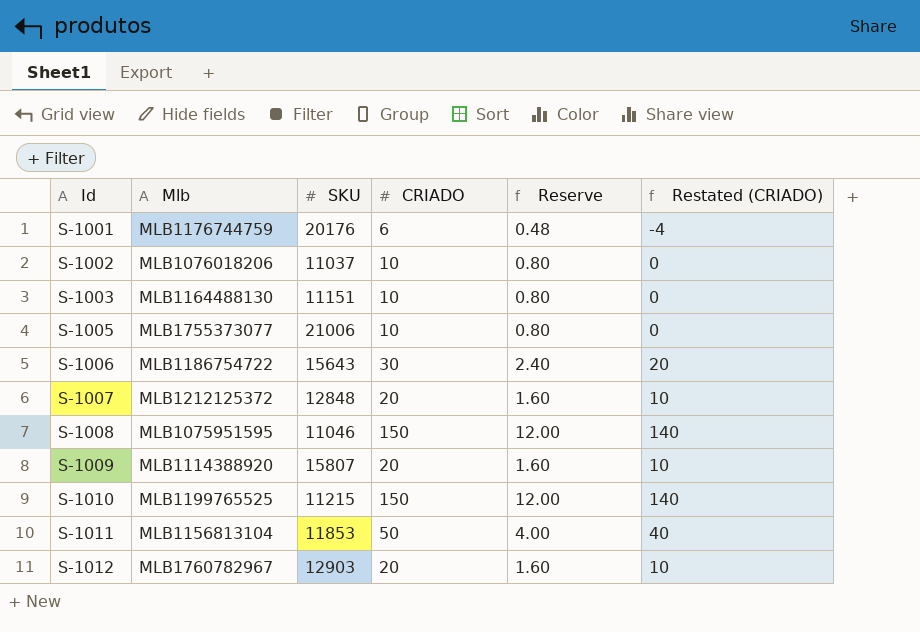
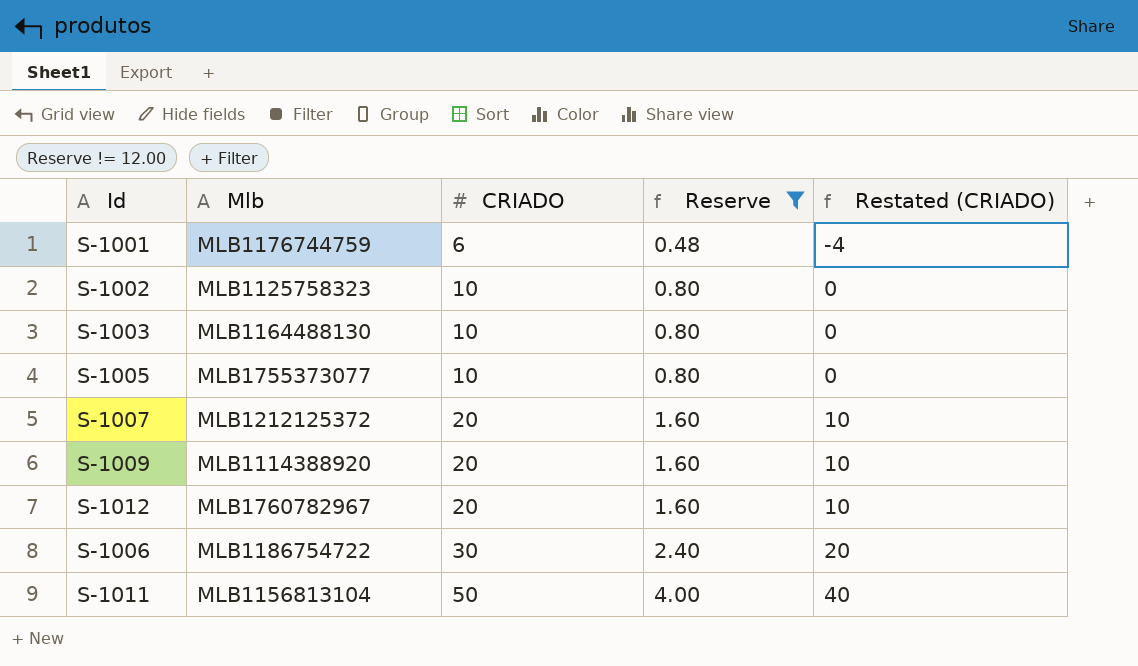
filter: none -> Reserve != 12.00
row order: Id ascending -> CRIADO ascending
column SKU | position: 3 -> none
S-1002 | Mlb: MLB1076018206 -> MLB1125758323

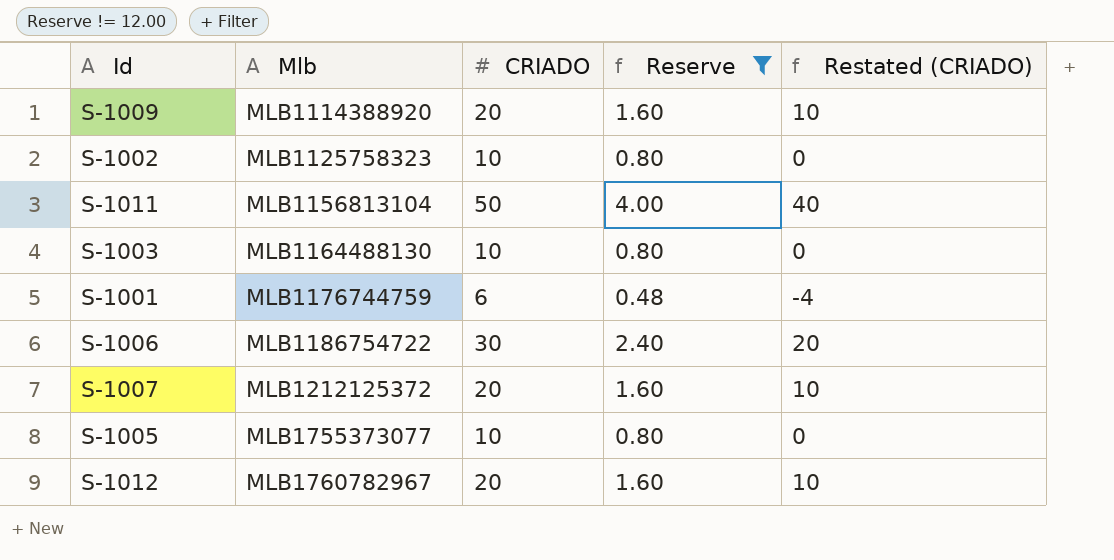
row order: CRIADO ascending -> Mlb ascending

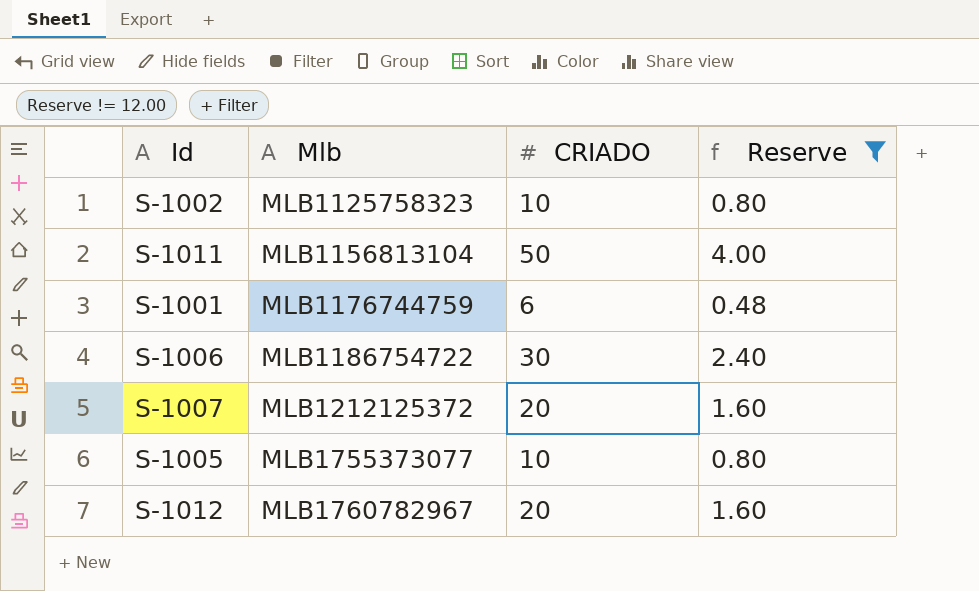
column Restated (CRIADO) | formula: [CRIADO] - 10 -> none
row S-1009: MLB1114388920 | 20 | 1.60 | 10 -> none
row S-1003: MLB1164488130 | 10 | 0.80 | 0 -> none

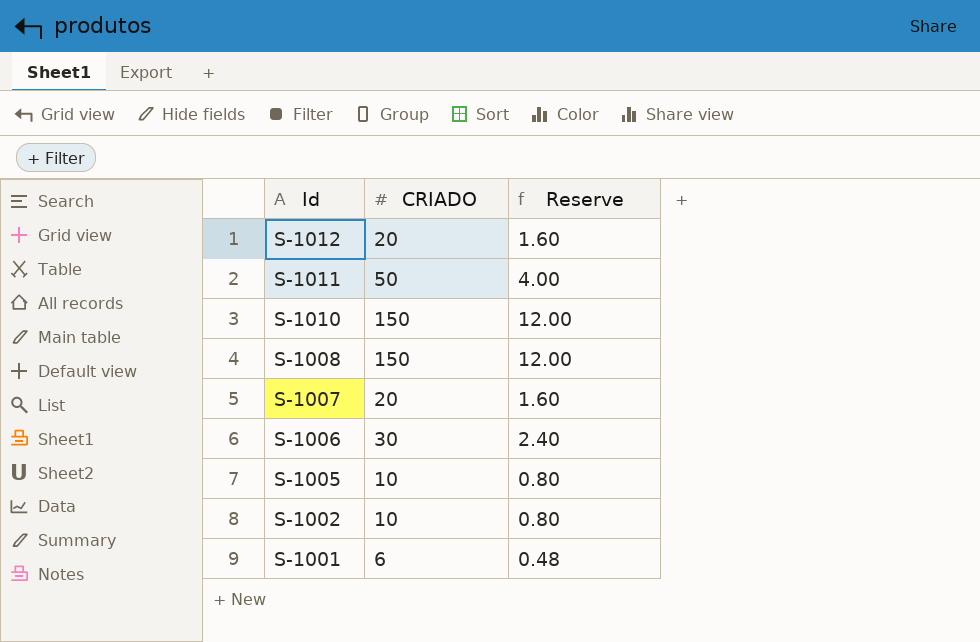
filter: Reserve != 12.00 -> none
row order: Mlb ascending -> Id descending
column Mlb | position: 2 -> none

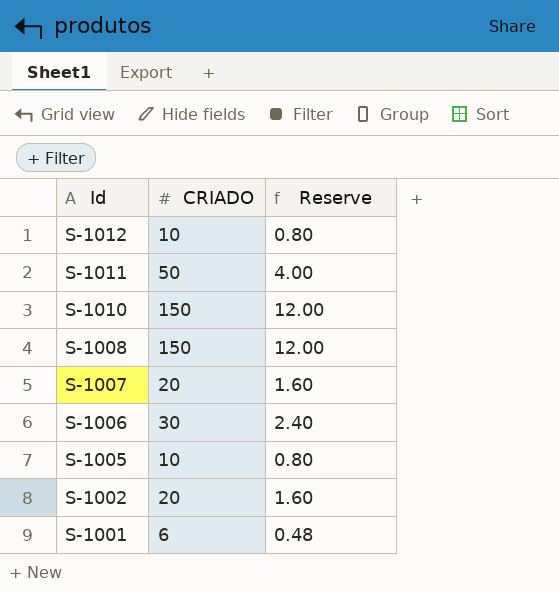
S-1012 | CRIADO: 20 -> 10
S-1012 | Reserve: 1.60 -> 0.80
S-1002 | CRIADO: 10 -> 20
S-1002 | Reserve: 0.80 -> 1.60

